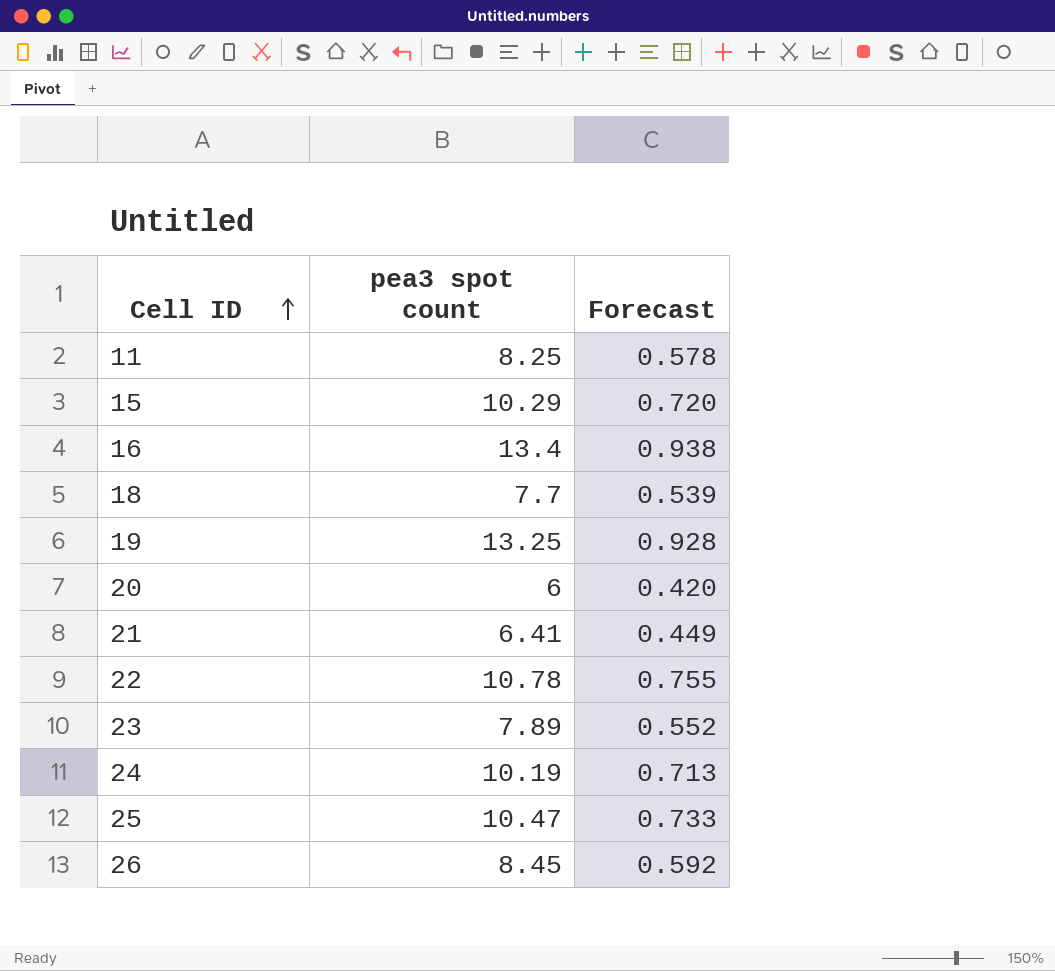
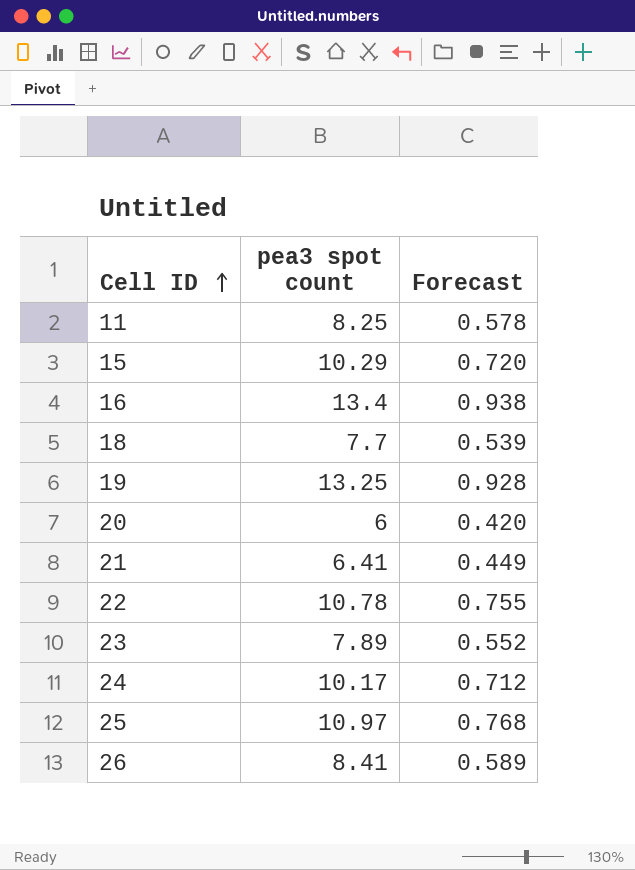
24 | pea3 spot count: 10.19 -> 10.17
24 | Forecast: 0.713 -> 0.712
25 | pea3 spot count: 10.47 -> 10.97
25 | Forecast: 0.733 -> 0.768
26 | pea3 spot count: 8.45 -> 8.41
26 | Forecast: 0.592 -> 0.589

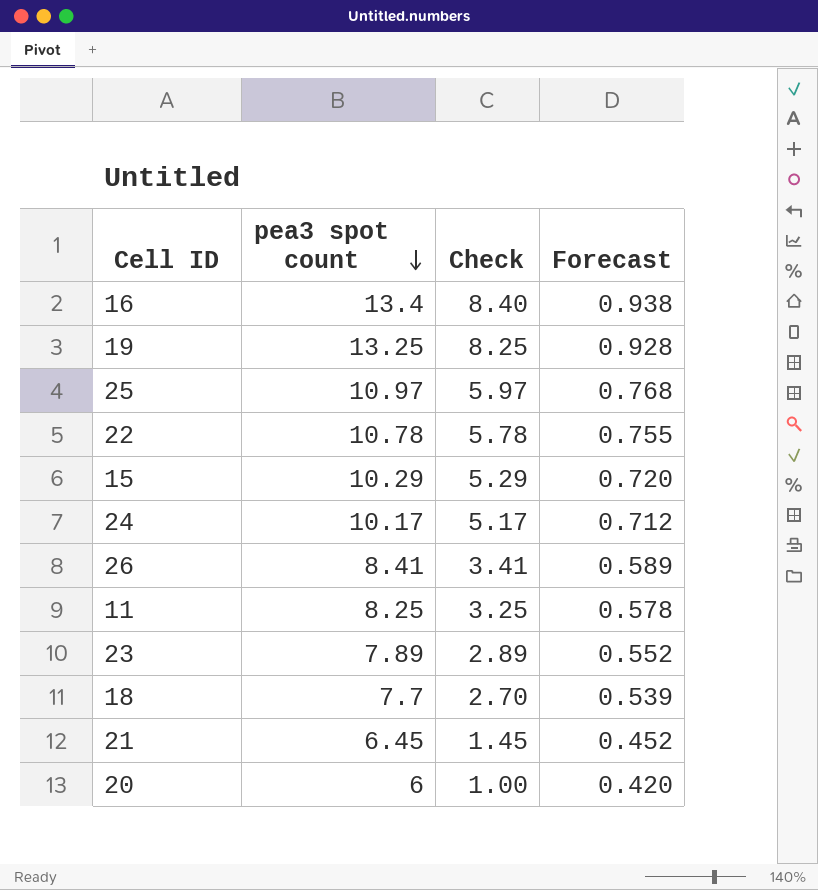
row order: Cell ID ascending -> pea3 spot count descending
column Check | formula: none -> [pea3 spot count] - 5
21 | pea3 spot count: 6.41 -> 6.45
21 | Forecast: 0.449 -> 0.452

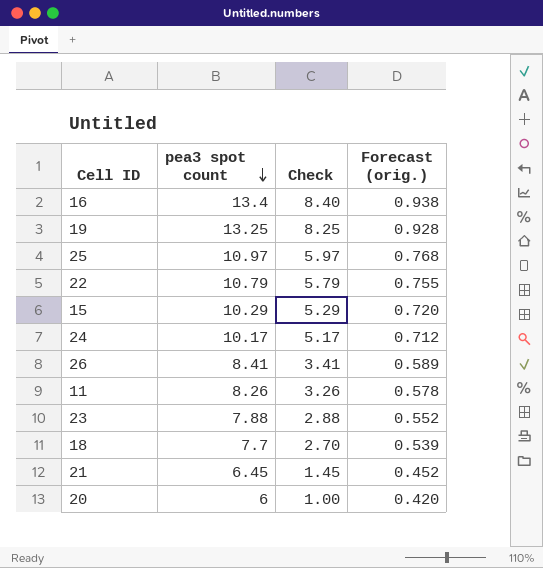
column name: Forecast -> Forecast (orig.)
22 | pea3 spot count: 10.78 -> 10.79
22 | Check: 5.78 -> 5.79
11 | pea3 spot count: 8.25 -> 8.26
11 | Check: 3.25 -> 3.26
23 | pea3 spot count: 7.89 -> 7.88
23 | Check: 2.89 -> 2.88

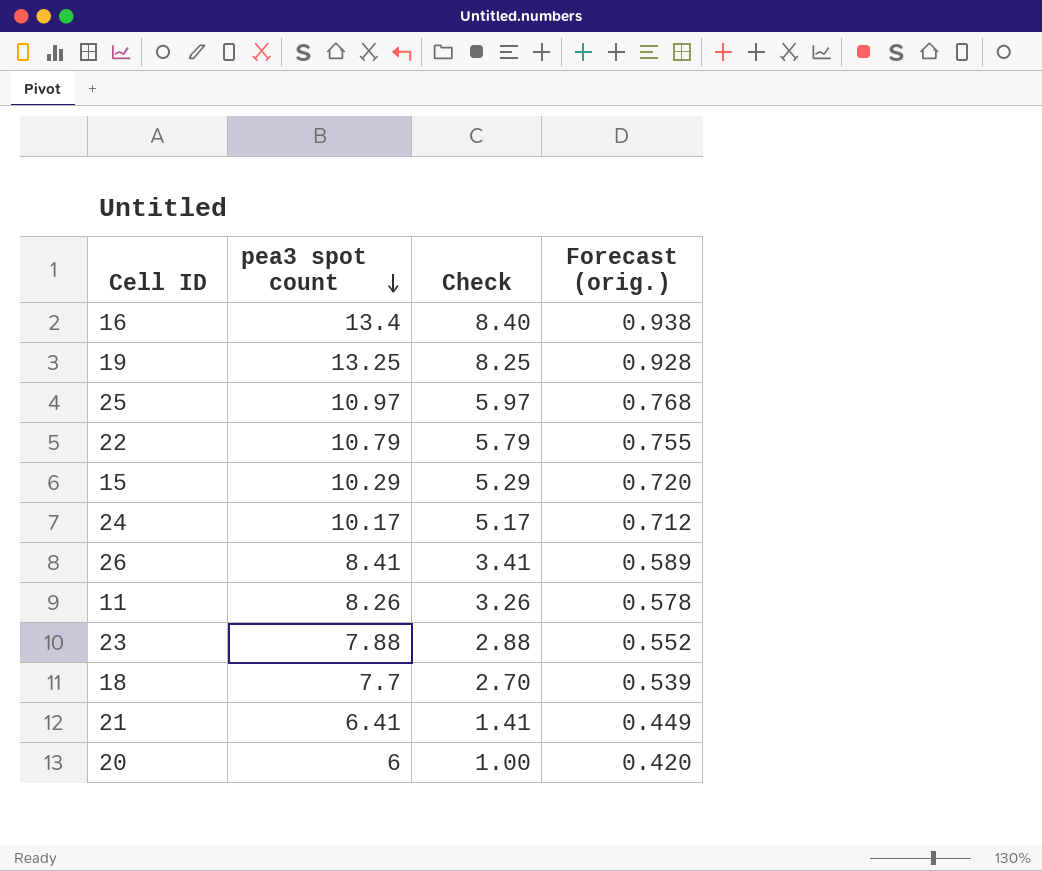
21 | pea3 spot count: 6.45 -> 6.41
21 | Check: 1.45 -> 1.41
21 | Forecast (orig.): 0.452 -> 0.449

